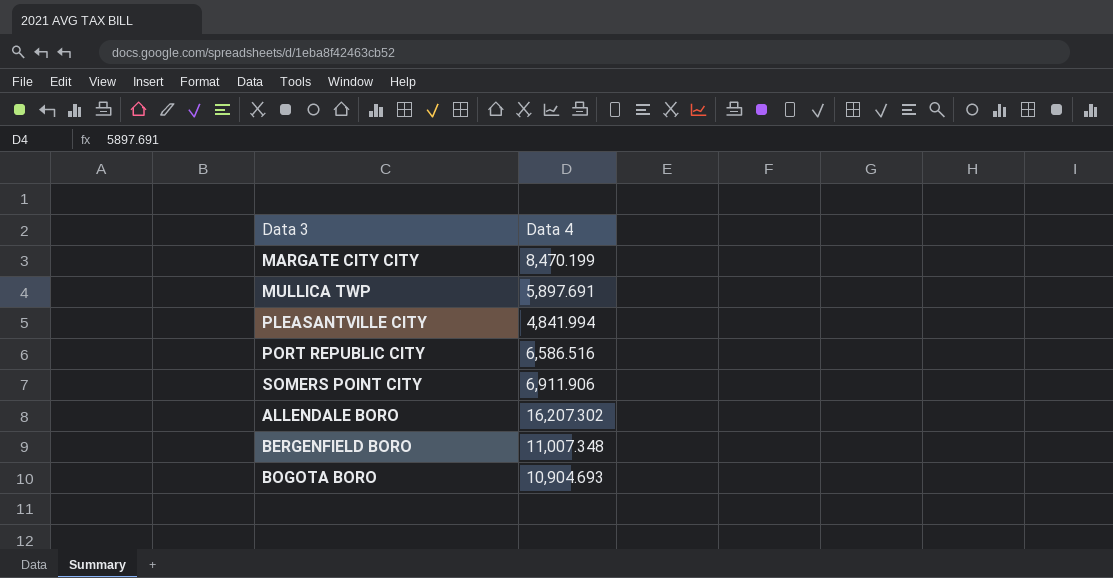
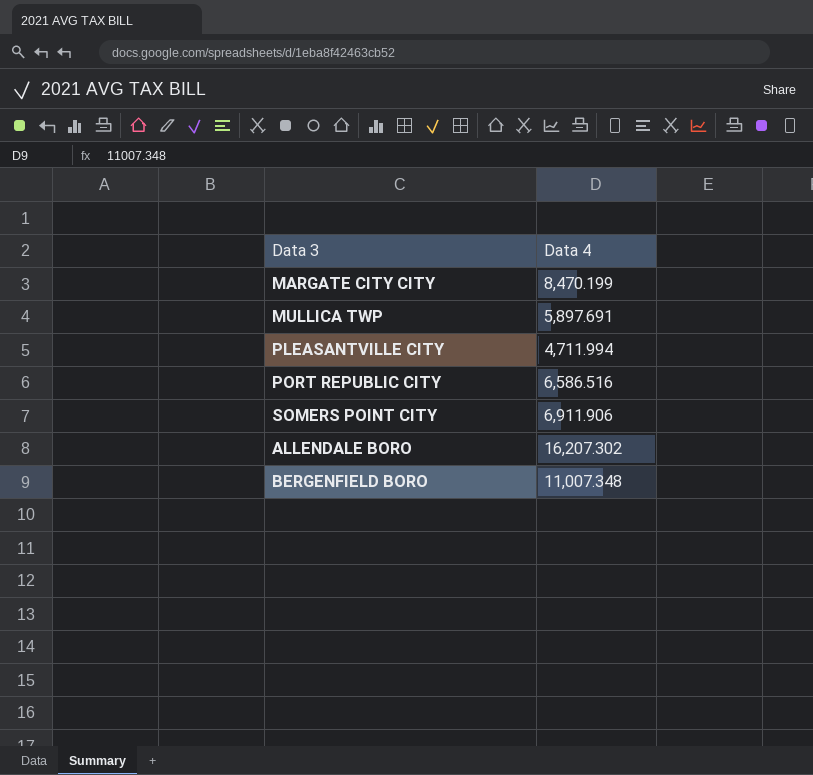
row BOGOTA BORO: 10,904.693 -> none
PLEASANTVILLE CITY | Data 4: 4,841.994 -> 4,711.994

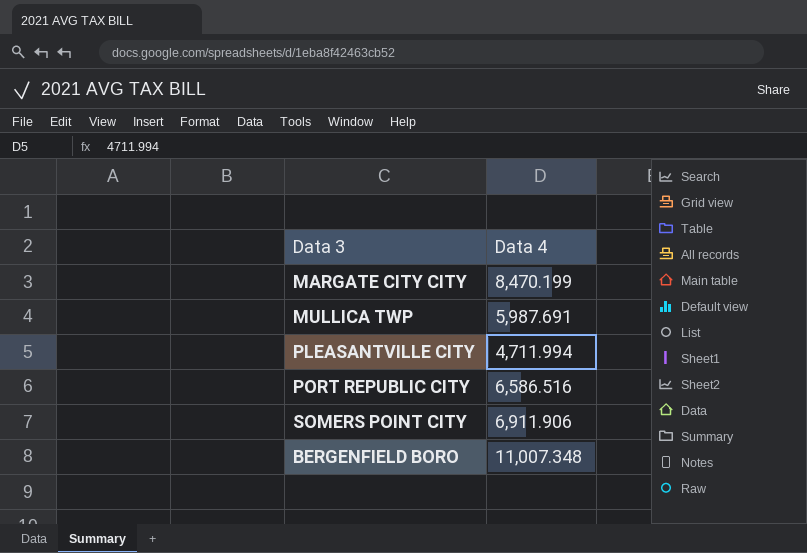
row ALLENDALE BORO: 16,207.302 -> none
MULLICA TWP | Data 4: 5,897.691 -> 5,987.691

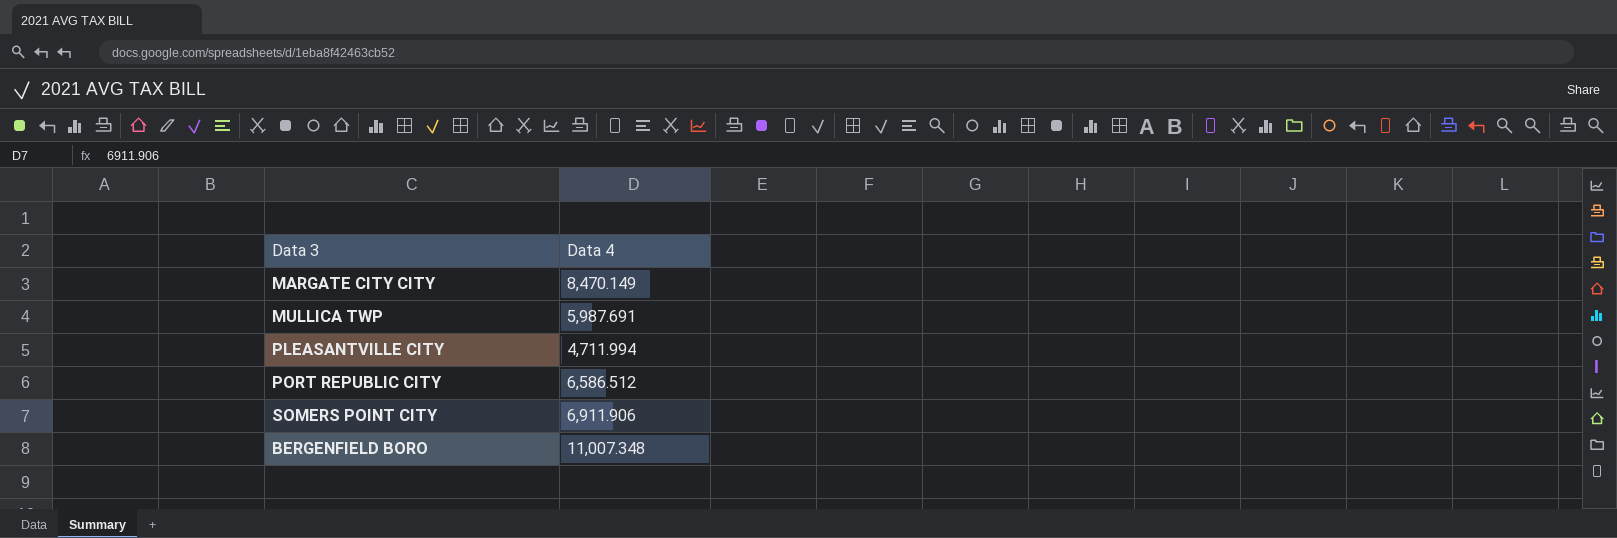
MARGATE CITY CITY | Data 4: 8,470.199 -> 8,470.149
PORT REPUBLIC CITY | Data 4: 6,586.516 -> 6,586.512

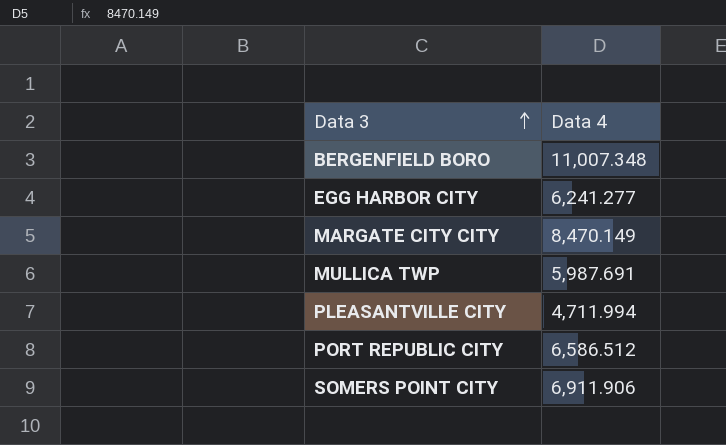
row order: none -> Data 3 ascending
row EGG HARBOR CITY: none -> 6,241.277

